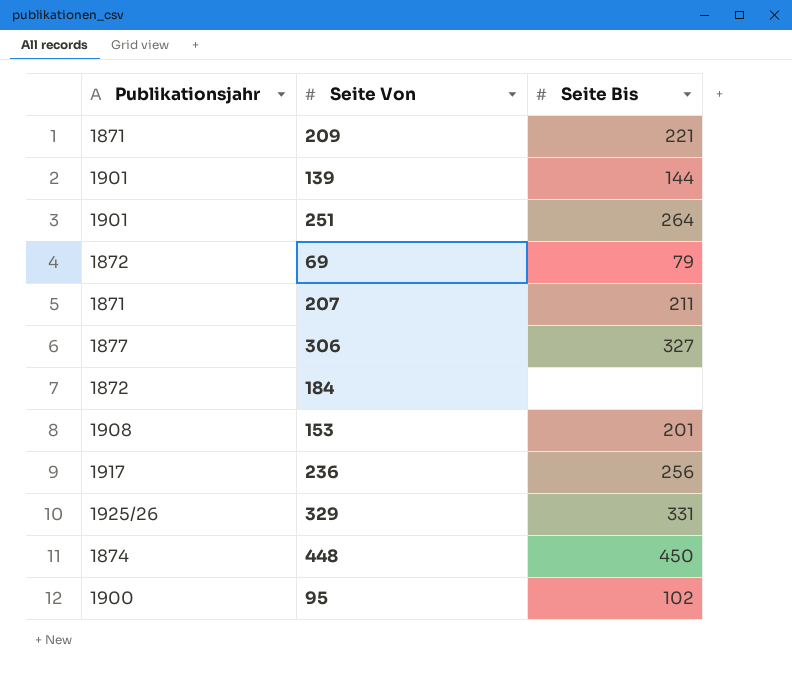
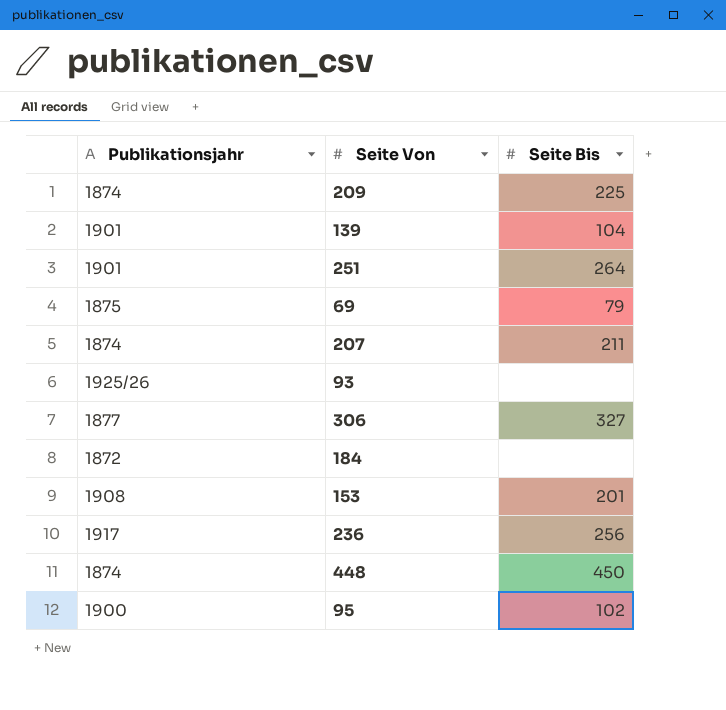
row 329: 1925/26 | 331 -> none
209 | Publikationsjahr: 1871 -> 1874
209 | Seite Bis: 221 -> 225
139 | Seite Bis: 144 -> 104
69 | Publikationsjahr: 1872 -> 1875
207 | Publikationsjahr: 1871 -> 1874
row 93: none -> 1925/26 | none

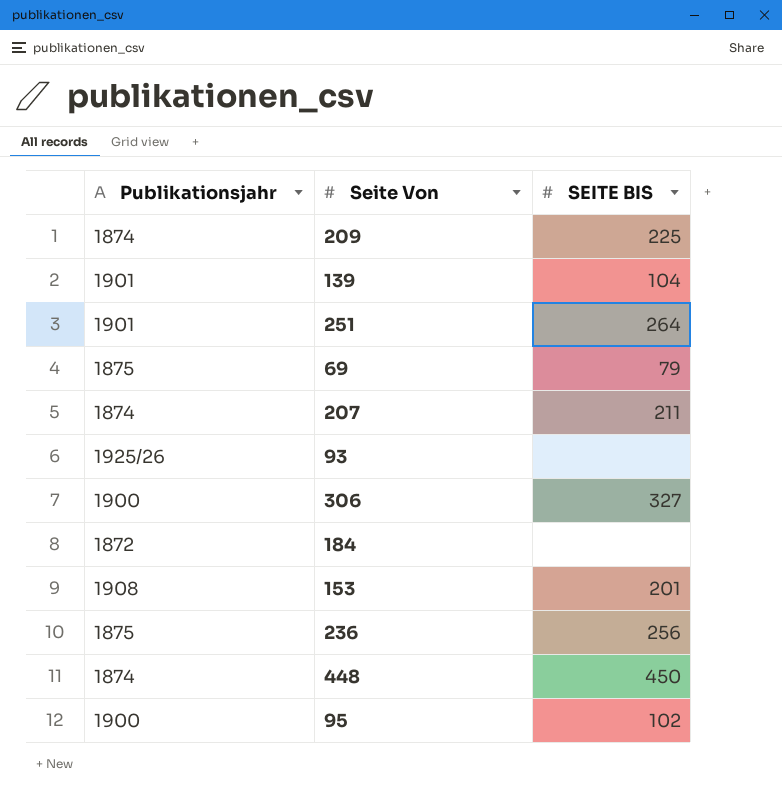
column name: Seite Bis -> SEITE BIS
306 | Publikationsjahr: 1877 -> 1900
236 | Publikationsjahr: 1917 -> 1875

